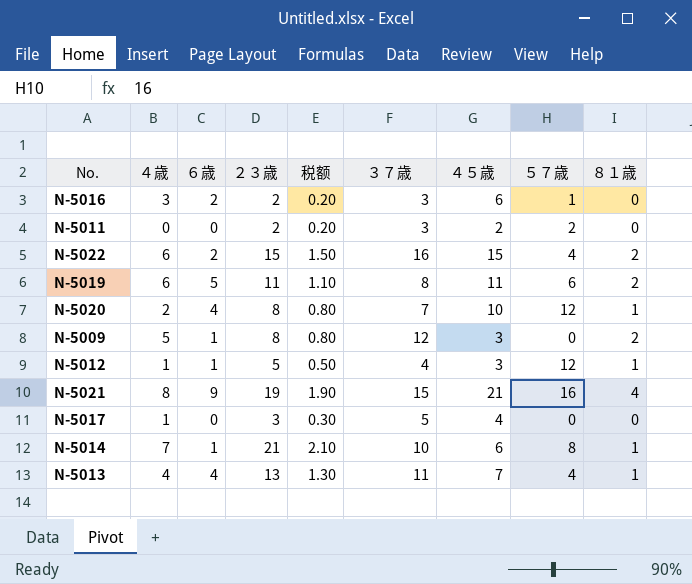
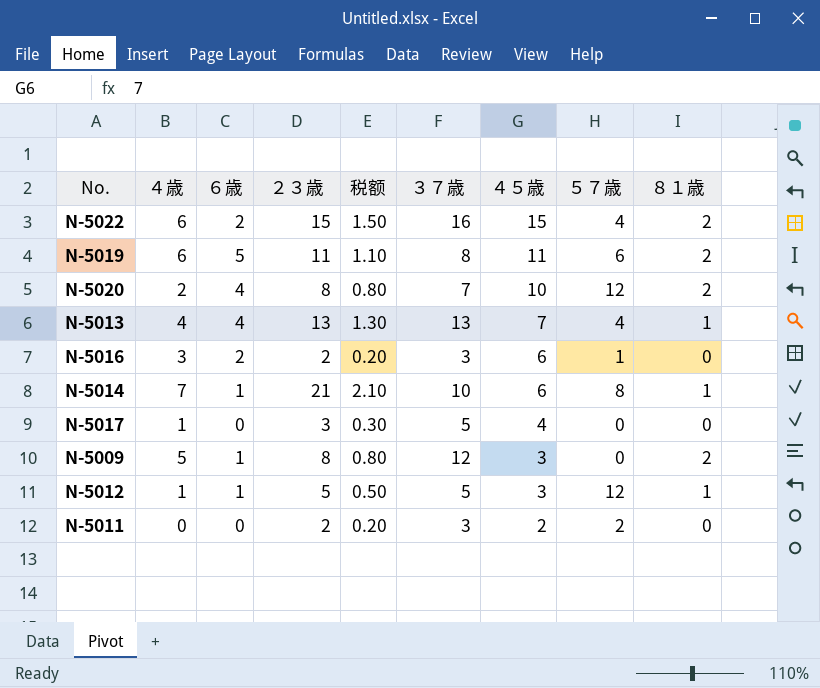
row order: none -> ４５歳 descending
row N-5021: 8 | 9 | 19 | 1.90 | 15 | 21 | 16 | 4 -> none
N-5020 | ８１歳: 1 -> 2
N-5013 | ３７歳: 11 -> 13
N-5012 | ３７歳: 4 -> 5

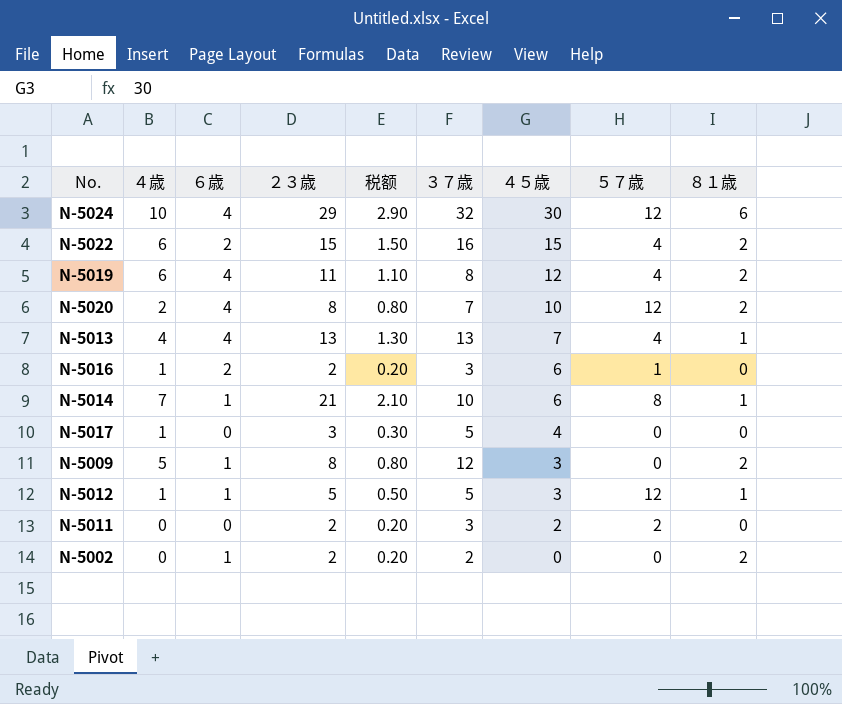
row N-5024: none -> 10 | 4 | 29 | 2.90 | 32 | 30 | 12 | 6
N-5019 | ６歳: 5 -> 4
N-5019 | ４５歳: 11 -> 12
N-5019 | ５７歳: 6 -> 4
N-5016 | ４歳: 3 -> 1
row N-5002: none -> 0 | 1 | 2 | 0.20 | 2 | 0 | 0 | 2

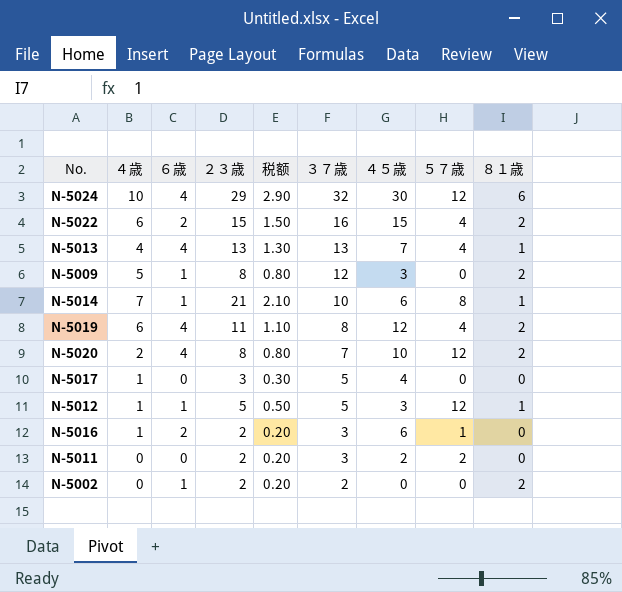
row order: ４５歳 descending -> ３７歳 descending

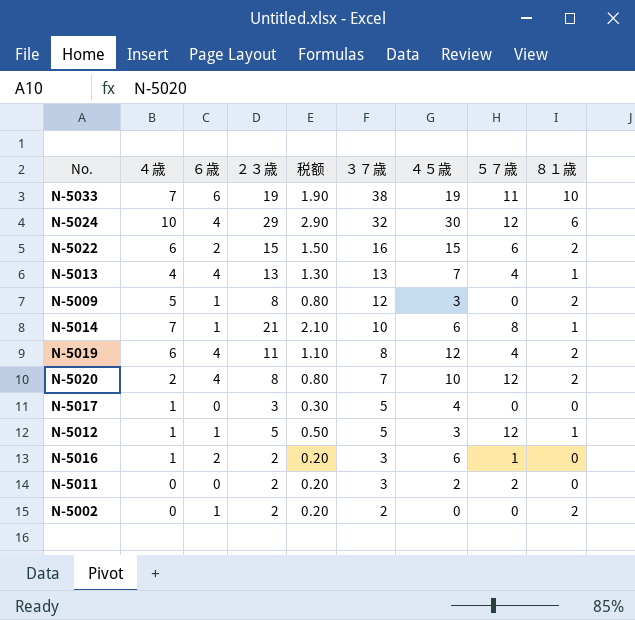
row N-5033: none -> 7 | 6 | 19 | 1.90 | 38 | 19 | 11 | 10
N-5022 | ５７歳: 4 -> 6

